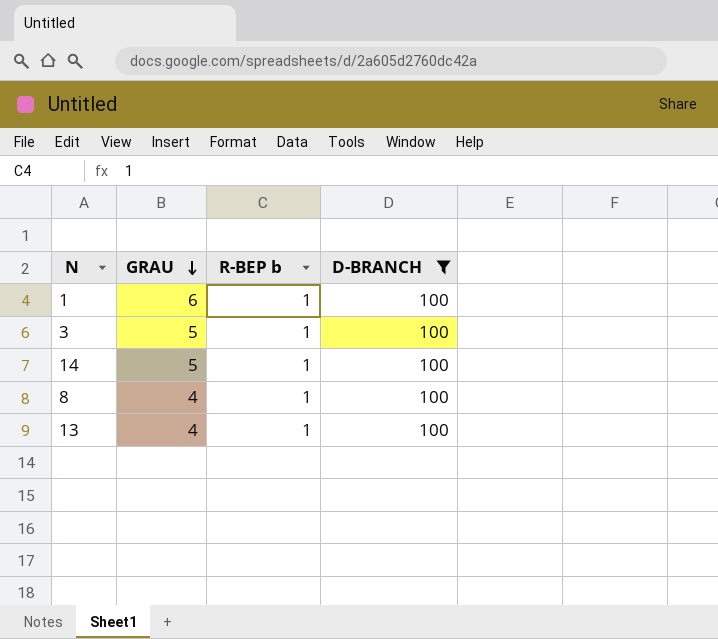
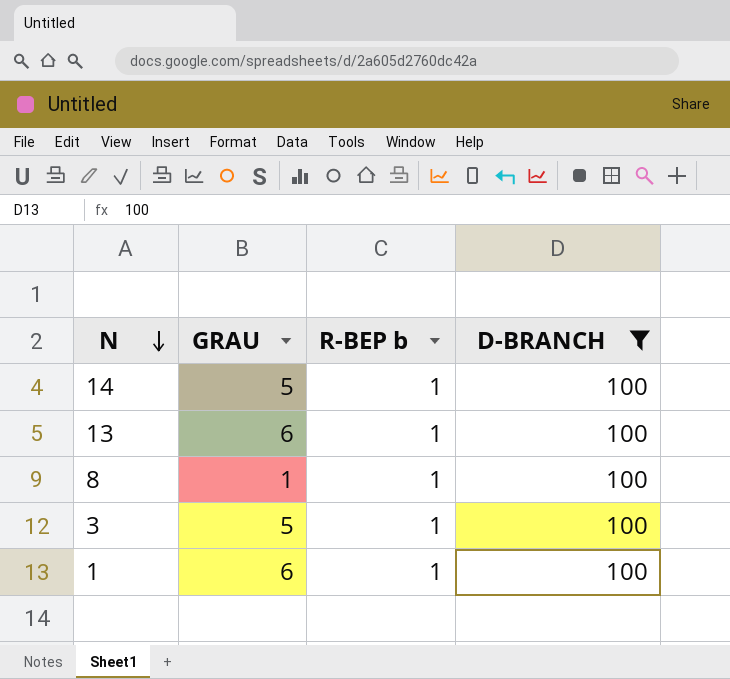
row order: GRAU descending -> N descending
13 | GRAU: 4 -> 6
8 | GRAU: 4 -> 1

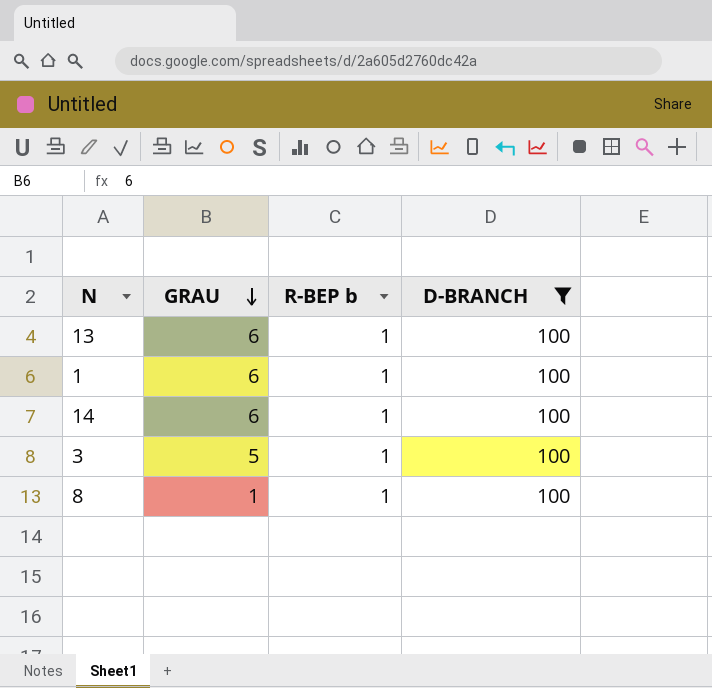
row order: N descending -> GRAU descending
14 | GRAU: 5 -> 6

